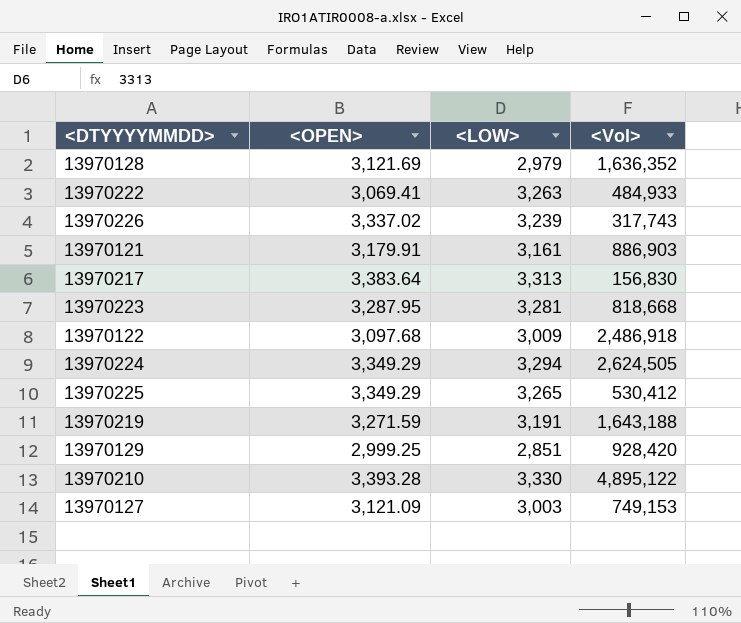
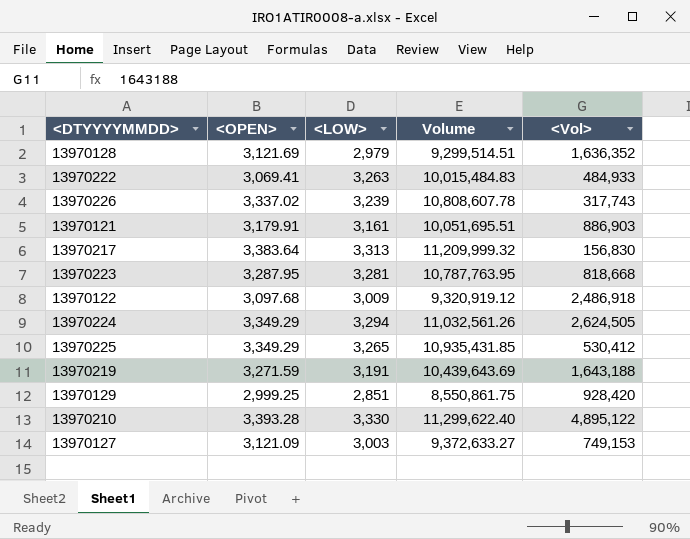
column Volume | formula: none -> [<OPEN>] * [<LOW>]

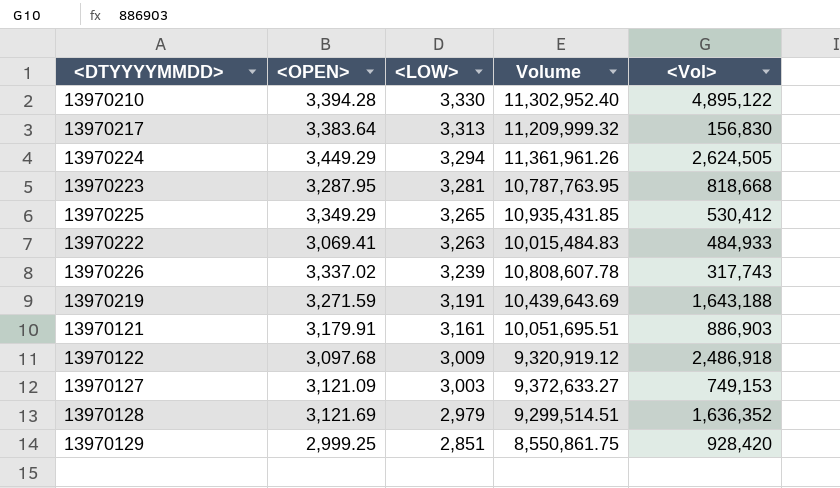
row order: none -> <LOW> descending
13970210 | <OPEN>: 3,393.28 -> 3,394.28
13970210 | Volume: 11,299,622.40 -> 11,302,952.40
13970224 | <OPEN>: 3,349.29 -> 3,449.29
13970224 | Volume: 11,032,561.26 -> 11,361,961.26

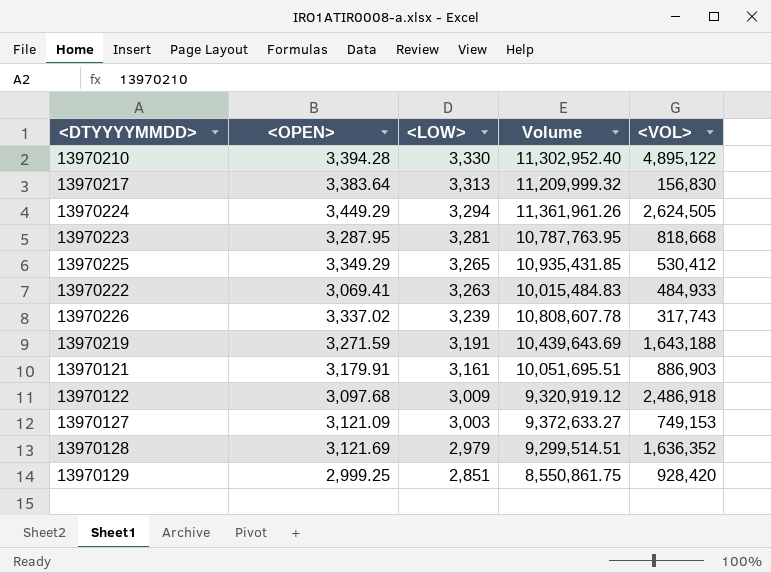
column name: <Vol> -> <VOL>

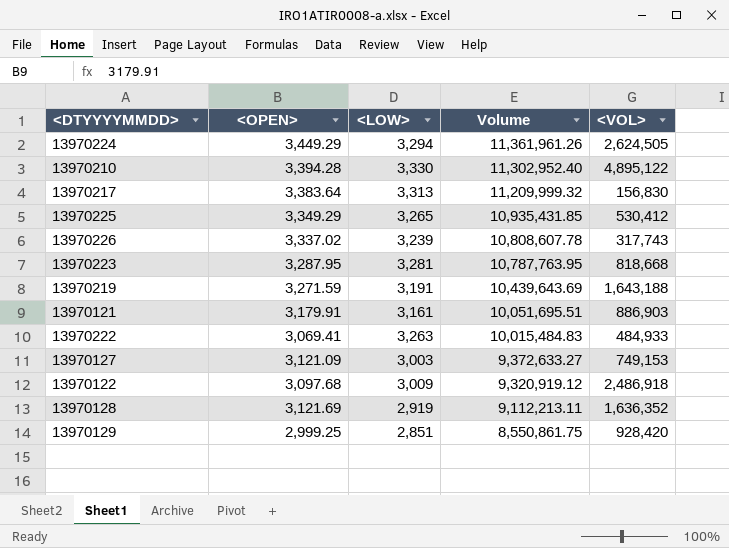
row order: <LOW> descending -> Volume descending
13970128 | <LOW>: 2,979 -> 2,919
13970128 | Volume: 9,299,514.51 -> 9,112,213.11

